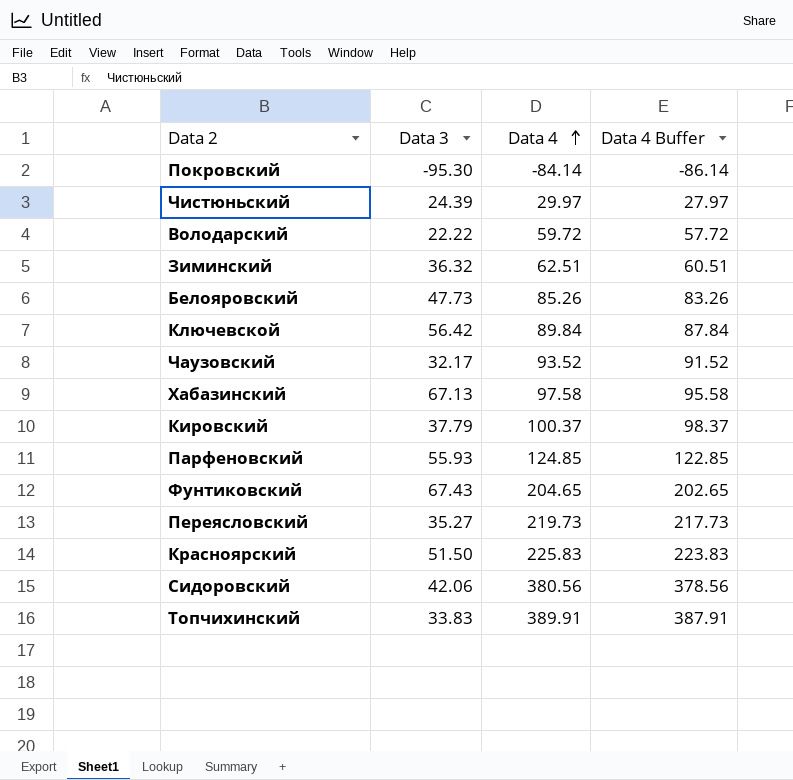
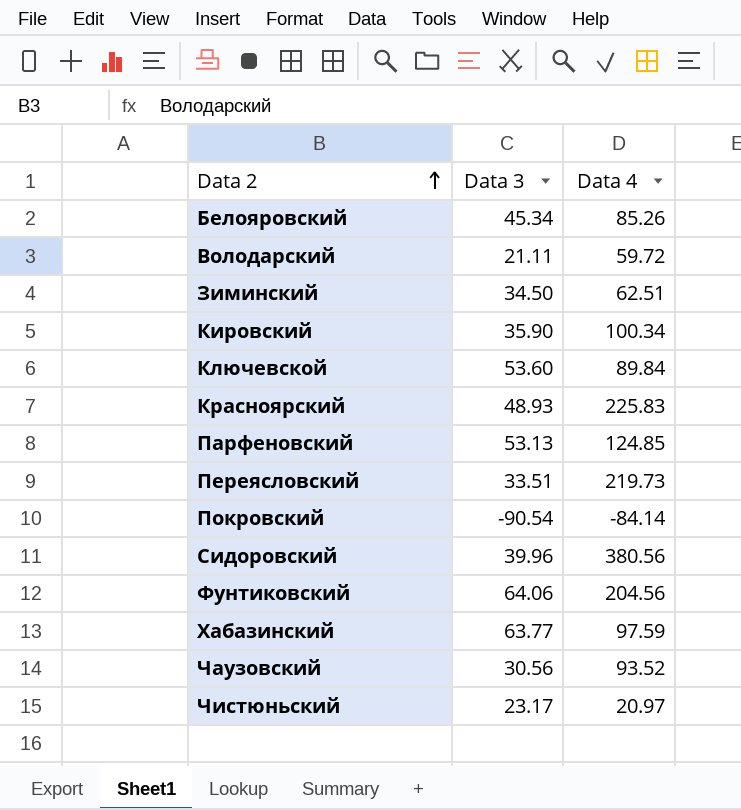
row order: Data 4 ascending -> Data 2 ascending
column Data 4 Buffer | formula: [Data 4] - 2 -> none
row Топчихинский: 33.83 | 389.91 | 387.91 -> none
Белояровский | Data 3: 47.73 -> 45.34
Володарский | Data 3: 22.22 -> 21.11
Зиминский | Data 3: 36.32 -> 34.50
Кировский | Data 3: 37.79 -> 35.90
Кировский | Data 4: 100.37 -> 100.34
Ключевской | Data 3: 56.42 -> 53.60
Красноярский | Data 3: 51.50 -> 48.93
Парфеновский | Data 3: 55.93 -> 53.13
Переясловский | Data 3: 35.27 -> 33.51
Покровский | Data 3: -95.30 -> -90.54
Сидоровский | Data 3: 42.06 -> 39.96
Фунтиковский | Data 3: 67.43 -> 64.06
Фунтиковский | Data 4: 204.65 -> 204.56
Хабазинский | Data 3: 67.13 -> 63.77
Хабазинский | Data 4: 97.58 -> 97.59
Чаузовский | Data 3: 32.17 -> 30.56
Чистюньский | Data 3: 24.39 -> 23.17
Чистюньский | Data 4: 29.97 -> 20.97

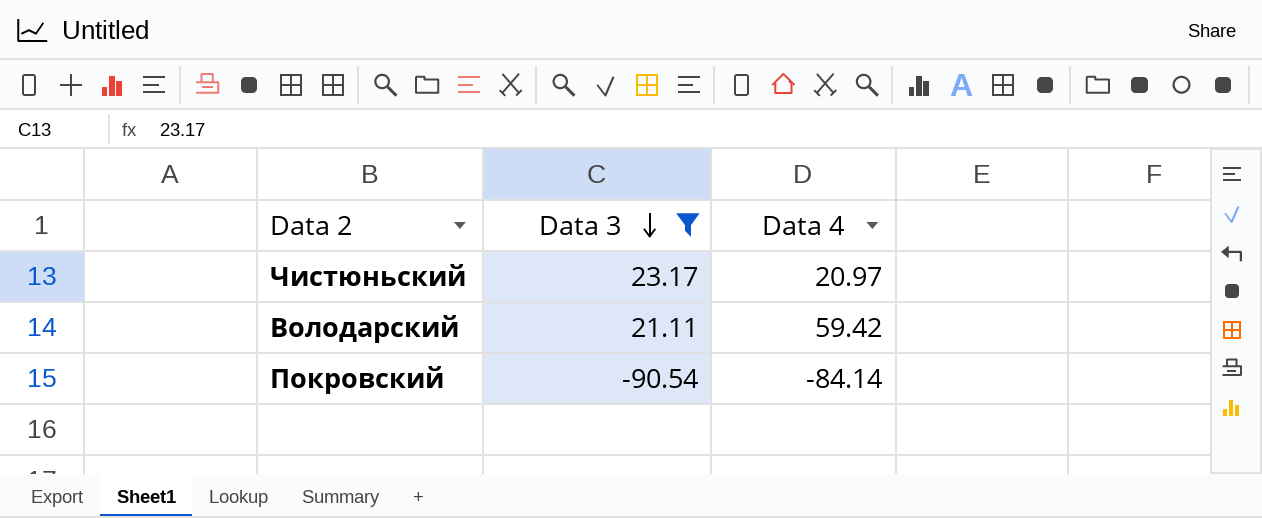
filter: none -> Data 3 <= 23.17
row order: Data 2 ascending -> Data 3 descending
Володарский | Data 4: 59.72 -> 59.42

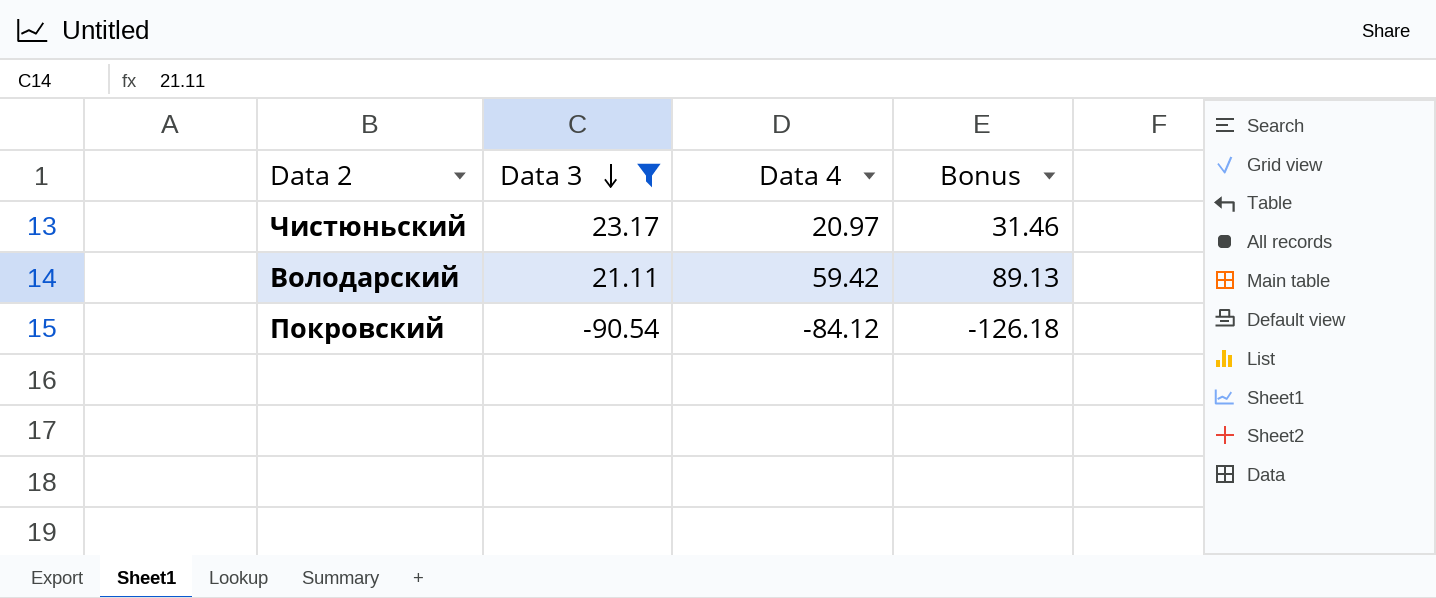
column Bonus | formula: none -> [Data 4] * 1.5
Покровский | Data 4: -84.14 -> -84.12

